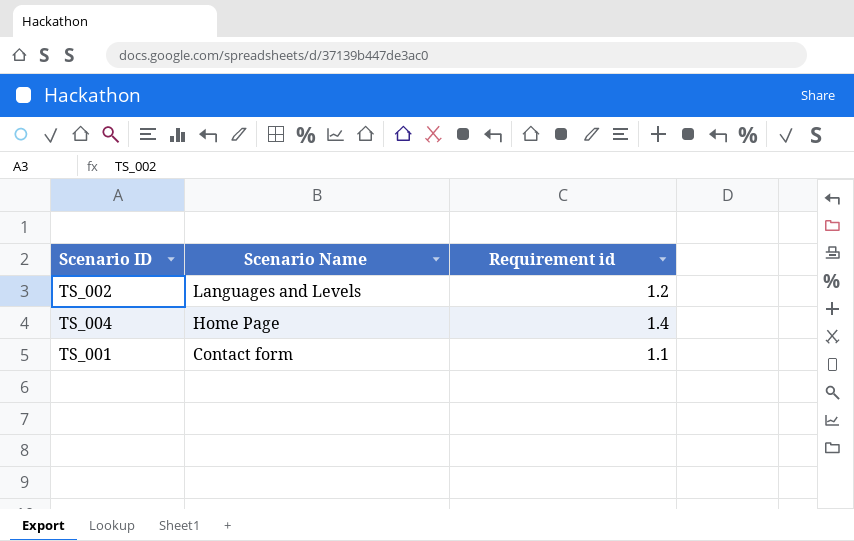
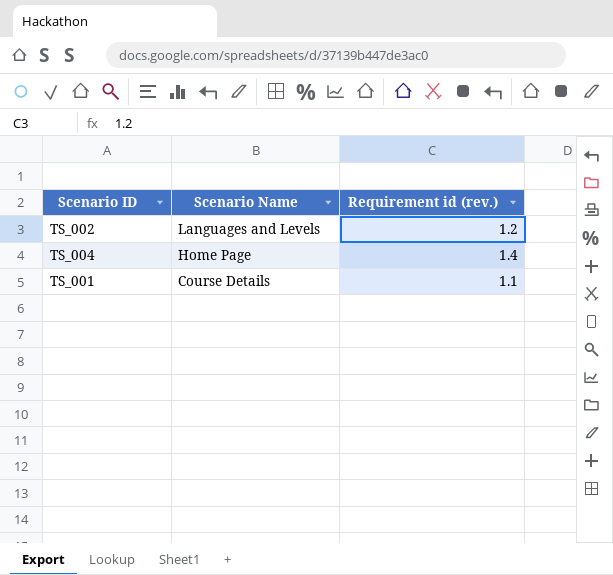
column name: Requirement id -> Requirement id (rev.)
TS_001 | Scenario Name: Contact form -> Course Details

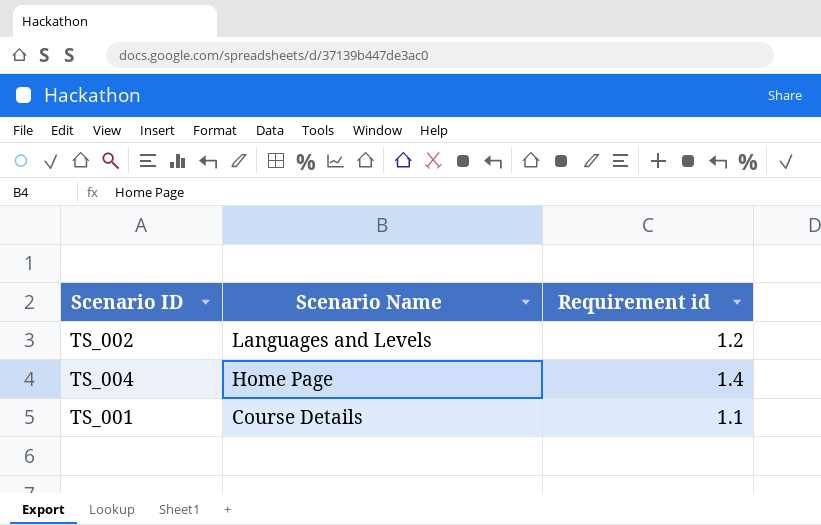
column name: Requirement id (rev.) -> Requirement id

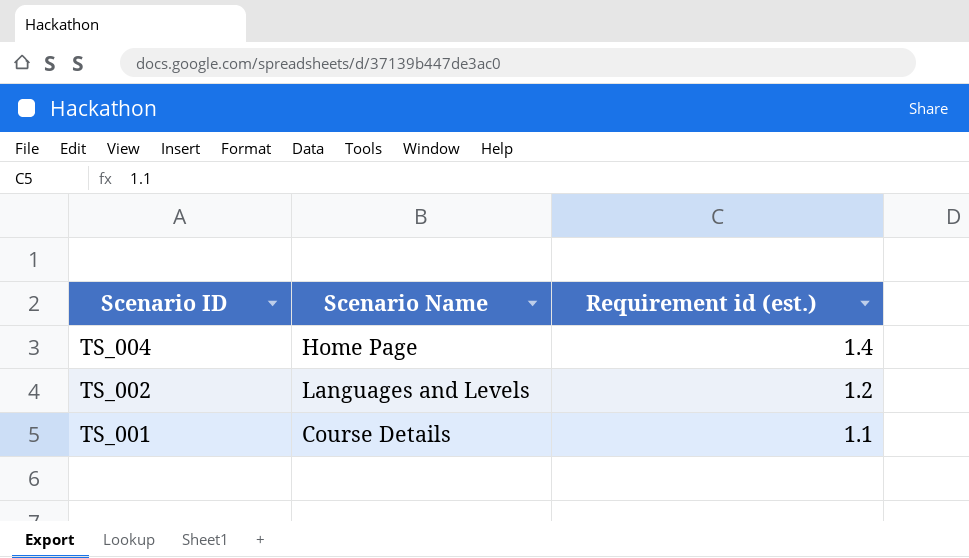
row order: Scenario Name descending -> Scenario ID descending
column name: Requirement id -> Requirement id (est.)

